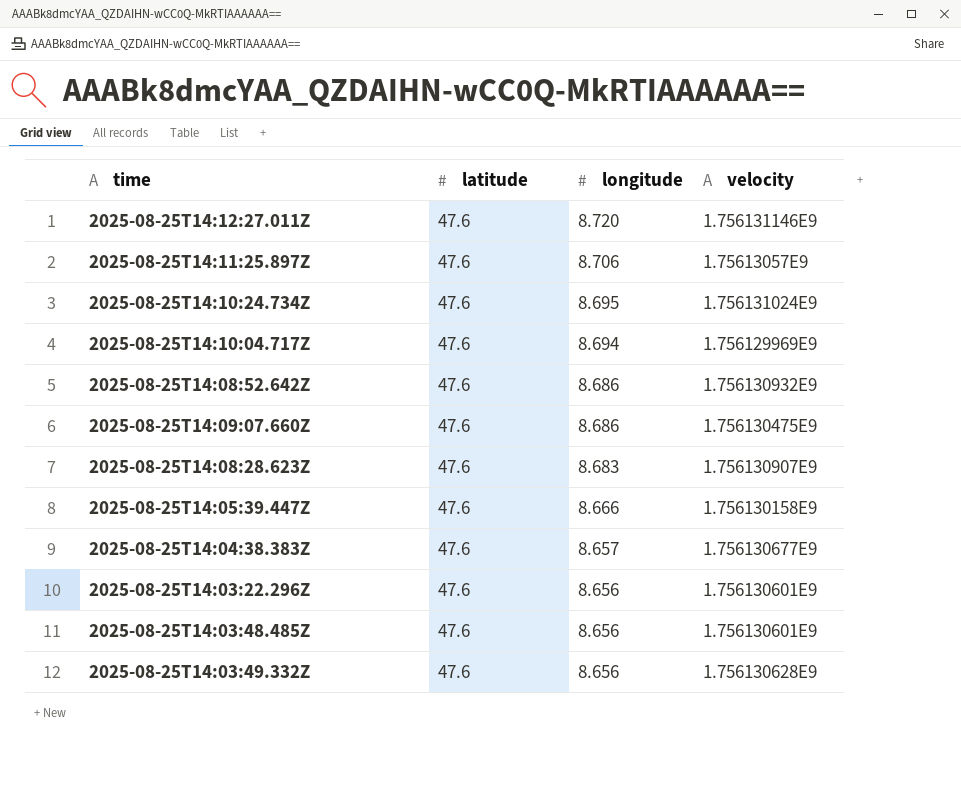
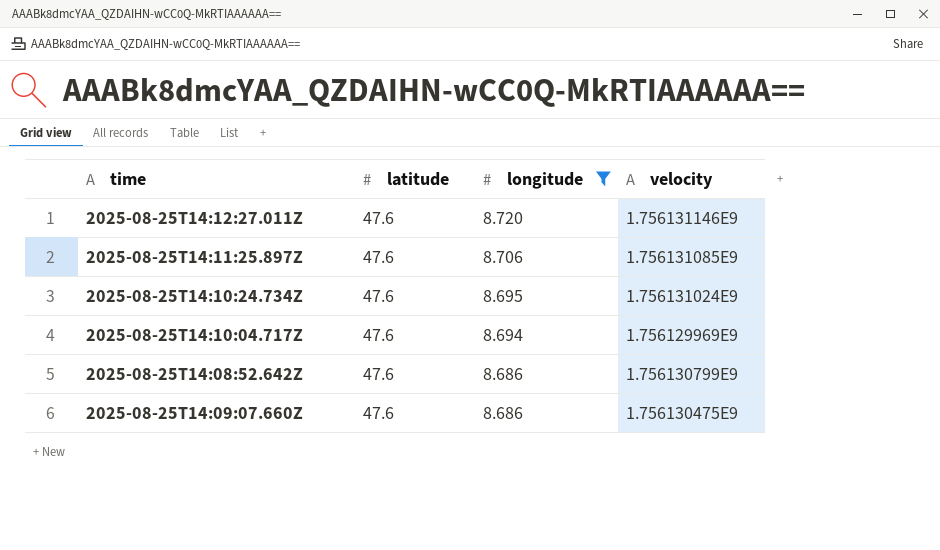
filter: none -> longitude >= 8.686
2025-08-25T14:11:25.897Z | velocity: 1.75613057E9 -> 1.756131085E9
2025-08-25T14:08:52.642Z | velocity: 1.756130932E9 -> 1.756130799E9

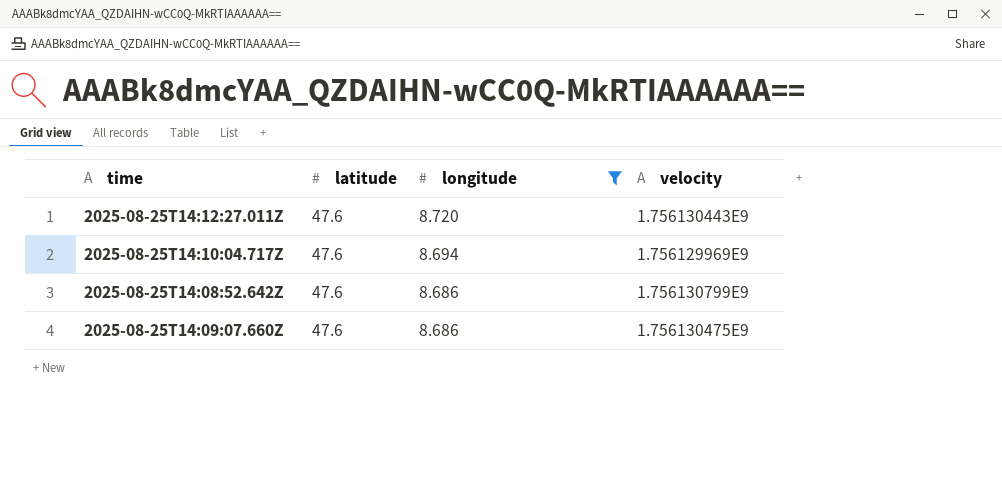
row 2025-08-25T14:11:25.897Z: 47.6 | 8.706 | 1.756131085E9 -> none
row 2025-08-25T14:10:24.734Z: 47.6 | 8.695 | 1.756131024E9 -> none
2025-08-25T14:12:27.011Z | velocity: 1.756131146E9 -> 1.756130443E9

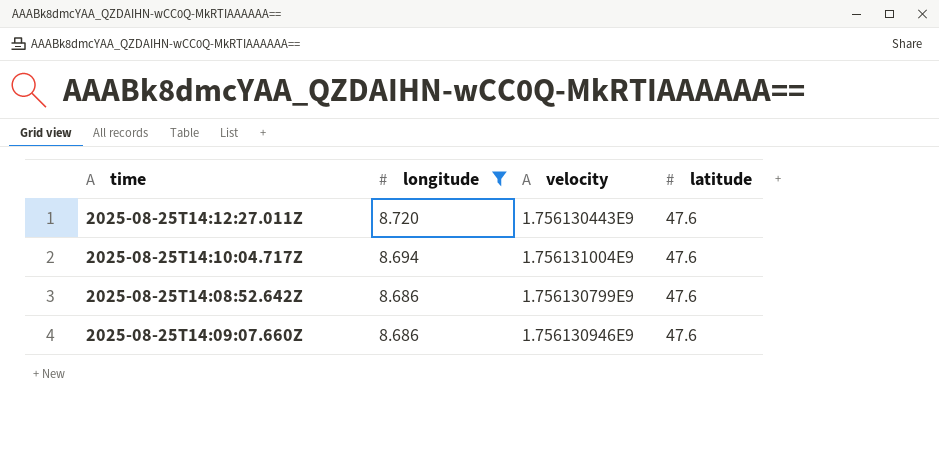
column latitude | position: 2 -> 4
2025-08-25T14:10:04.717Z | velocity: 1.756129969E9 -> 1.756131004E9
2025-08-25T14:09:07.660Z | velocity: 1.756130475E9 -> 1.756130946E9

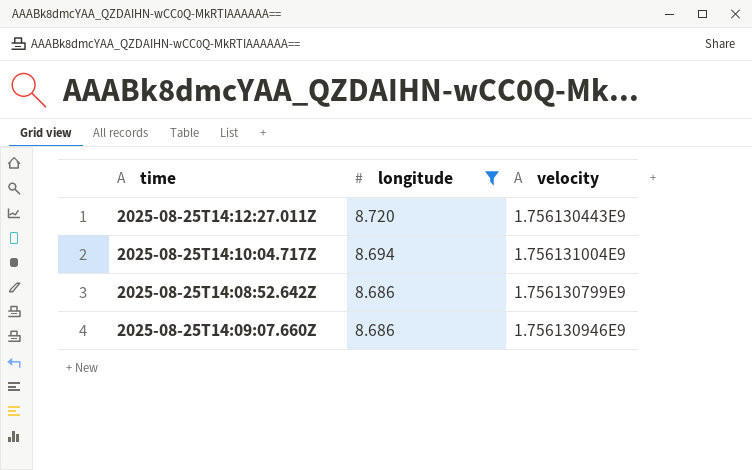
column latitude | position: 4 -> none

